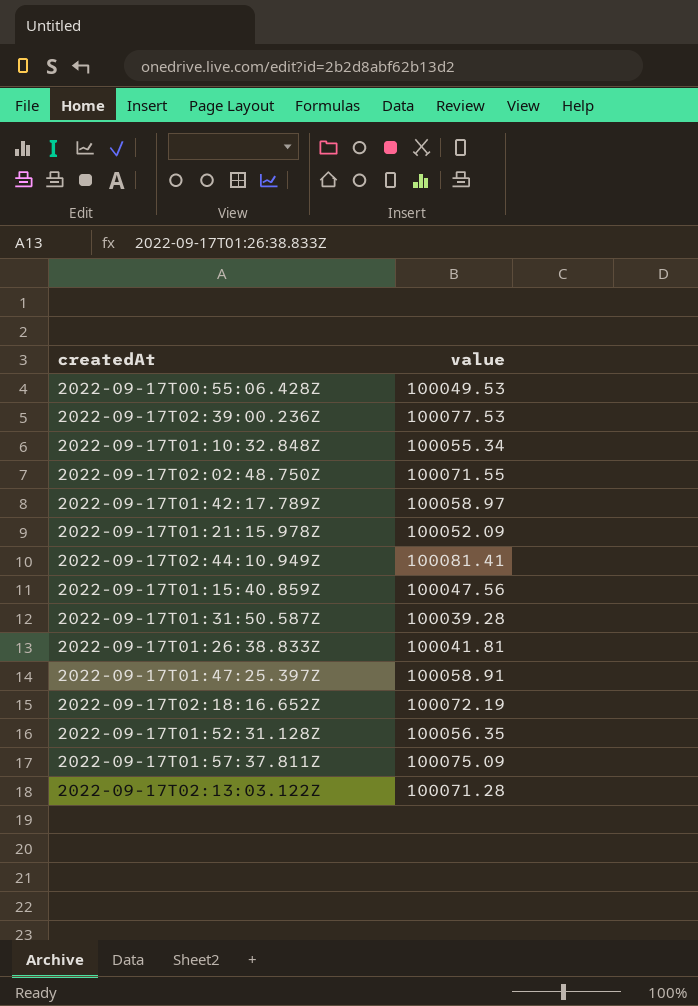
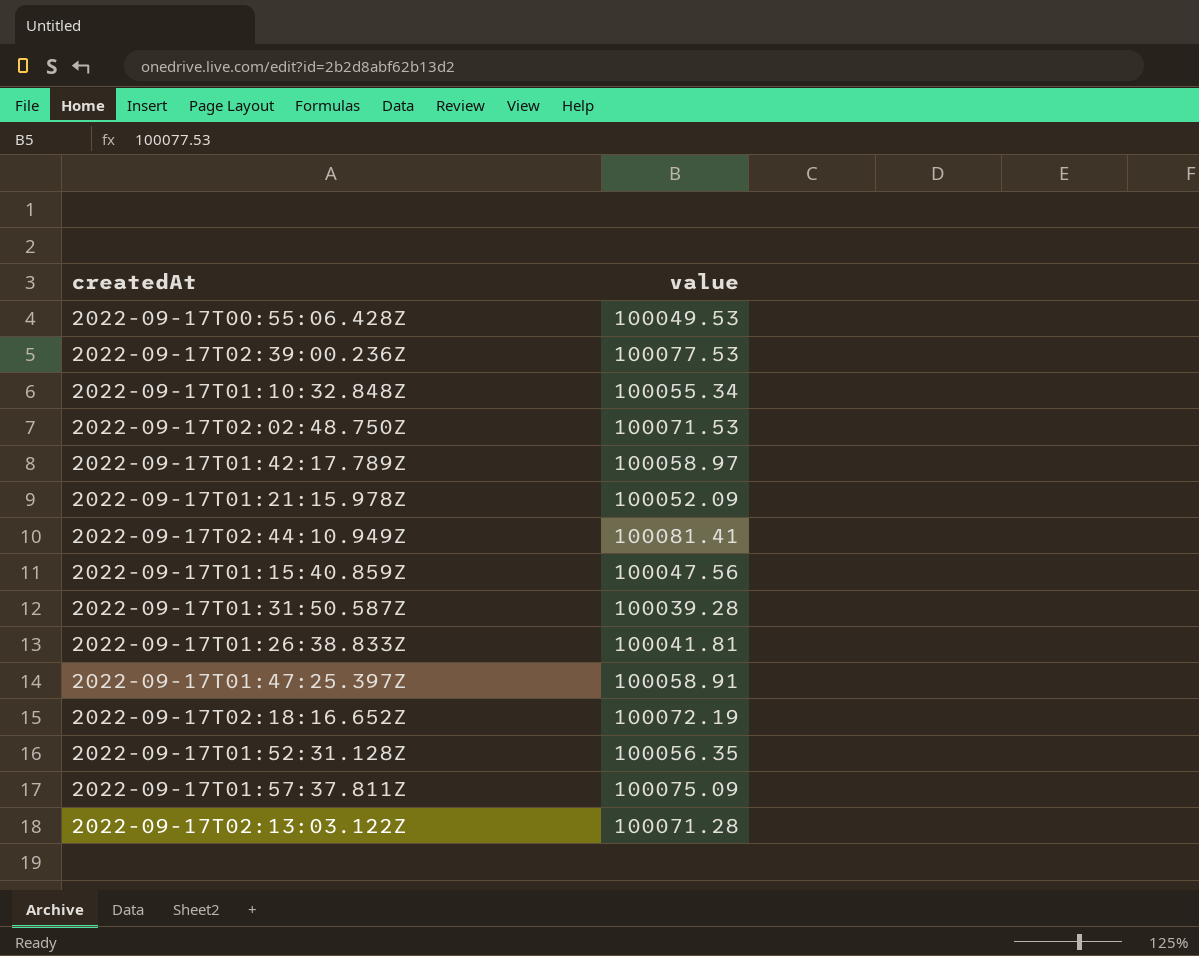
2022-09-17T02:02:48.750Z | value: 100071.55 -> 100071.53

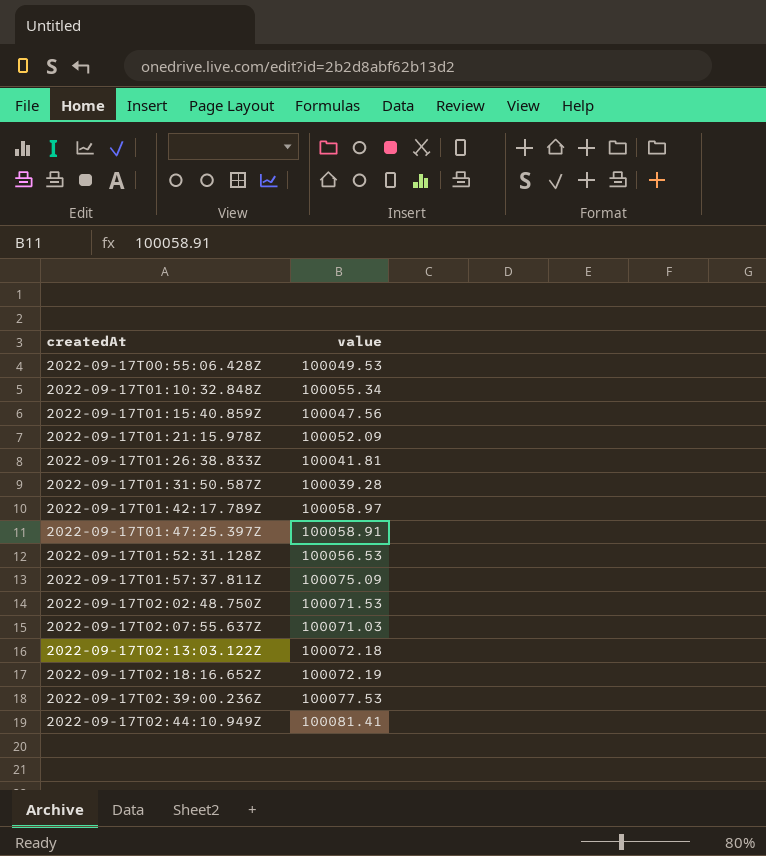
row order: none -> createdAt ascending
2022-09-17T01:52:31.128Z | value: 100056.35 -> 100056.53
row 2022-09-17T02:07:55.637Z: none -> 100071.03
2022-09-17T02:13:03.122Z | value: 100071.28 -> 100072.18

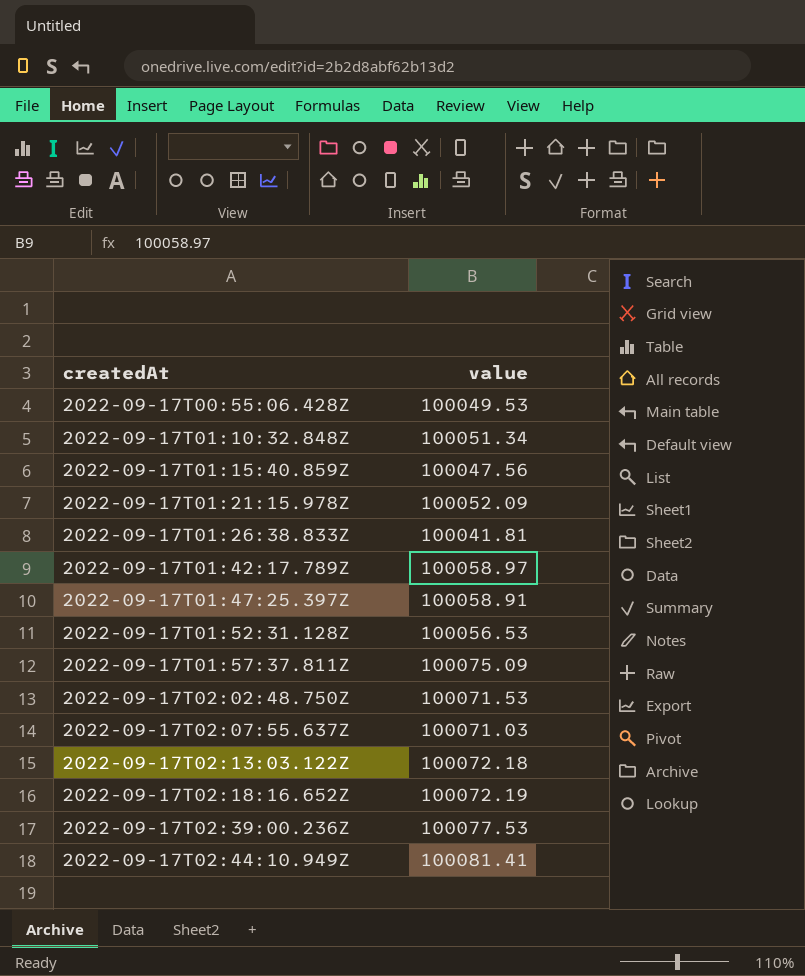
row 2022-09-17T01:31:50.587Z: 100039.28 -> none
2022-09-17T01:10:32.848Z | value: 100055.34 -> 100051.34

